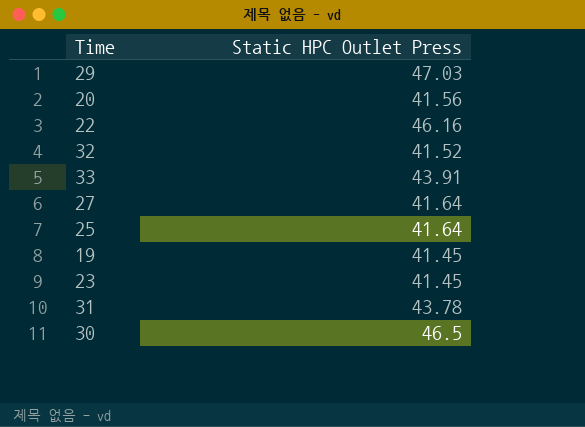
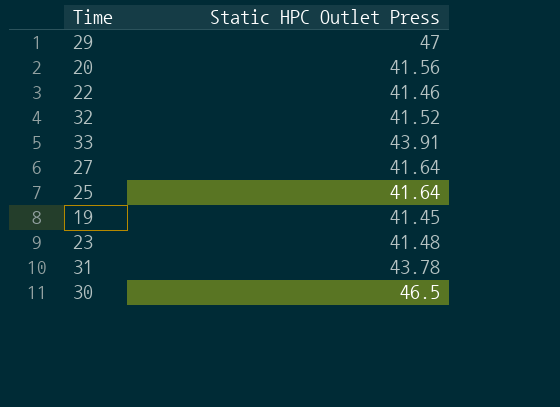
29 | Static HPC Outlet Press: 47.03 -> 47
22 | Static HPC Outlet Press: 46.16 -> 41.46
23 | Static HPC Outlet Press: 41.45 -> 41.48

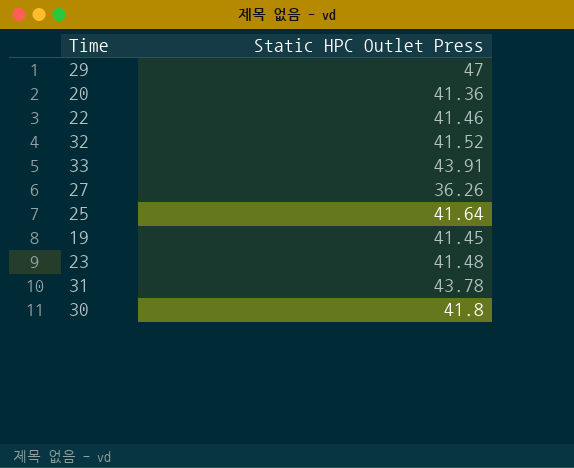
20 | Static HPC Outlet Press: 41.56 -> 41.36
27 | Static HPC Outlet Press: 41.64 -> 36.26
30 | Static HPC Outlet Press: 46.5 -> 41.8

